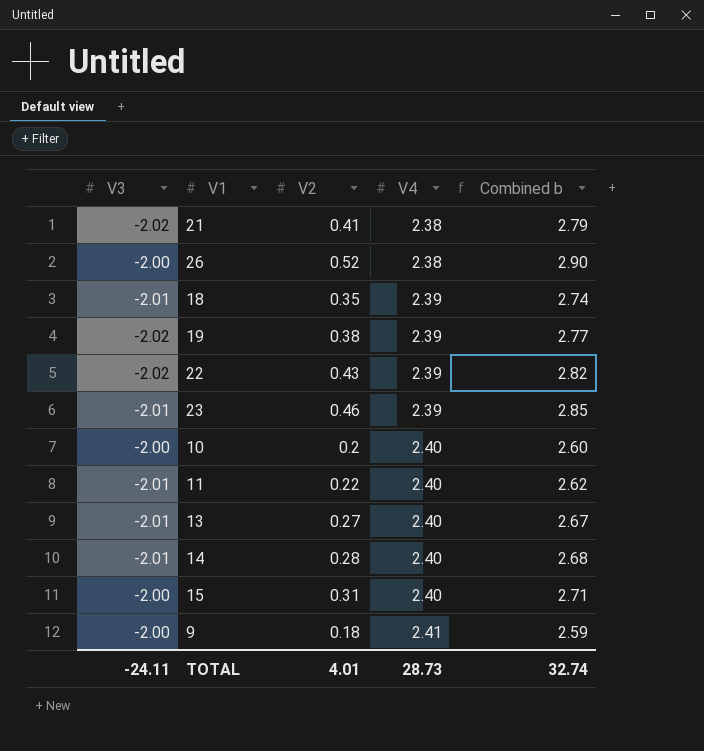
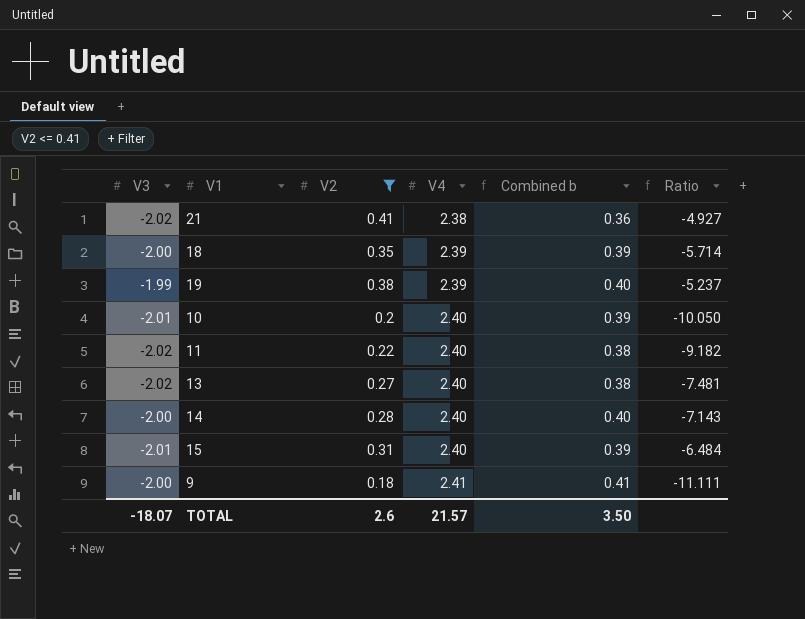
filter: none -> V2 <= 0.41
column Combined b | formula: [V2] + [V4] -> [V3] + [V4]
column Ratio | formula: none -> [V3] / [V2]
18 | V3: -2.01 -> -2.00
19 | V3: -2.02 -> -1.99
10 | V3: -2.00 -> -2.01
11 | V3: -2.01 -> -2.02
13 | V3: -2.01 -> -2.02
14 | V3: -2.01 -> -2.00
15 | V3: -2.00 -> -2.01
TOTAL | V3: -24.11 -> -18.07
TOTAL | V2: 4.01 -> 2.6
TOTAL | V4: 28.73 -> 21.57
TOTAL | Combined b: 32.74 -> 3.50

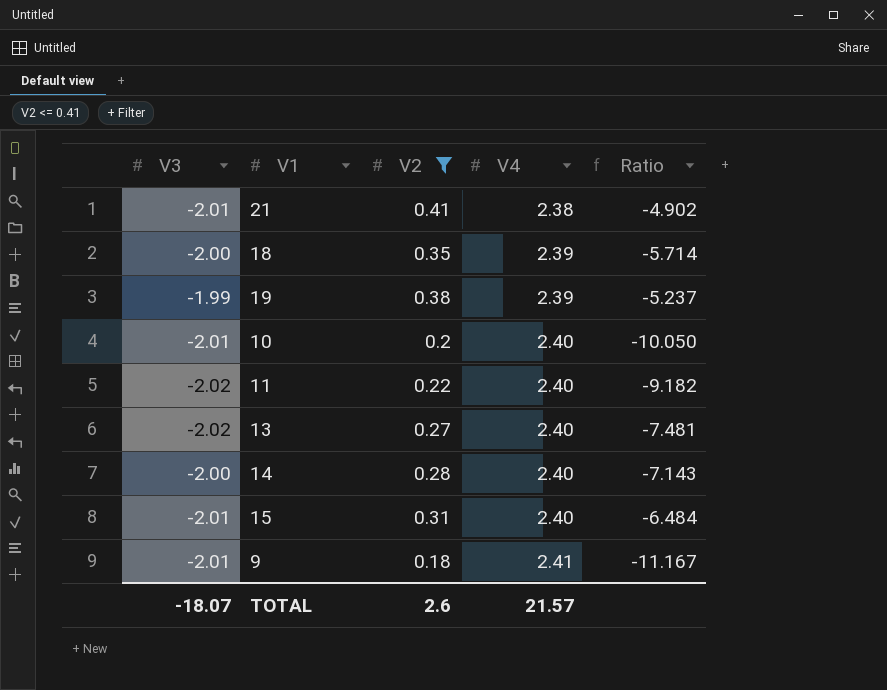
column Combined b | formula: [V3] + [V4] -> none
21 | V3: -2.02 -> -2.01
21 | Ratio: -4.927 -> -4.902
9 | V3: -2.00 -> -2.01
9 | Ratio: -11.111 -> -11.167

